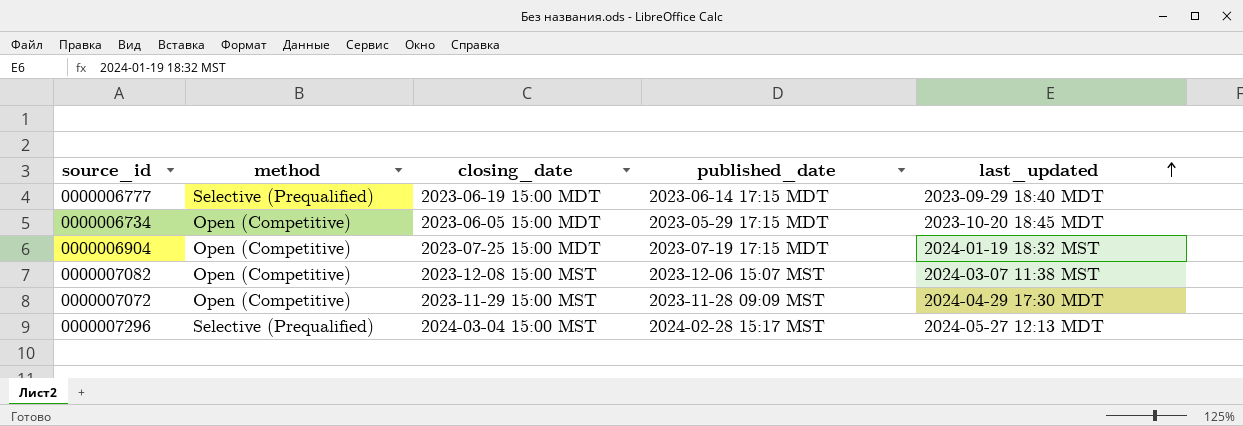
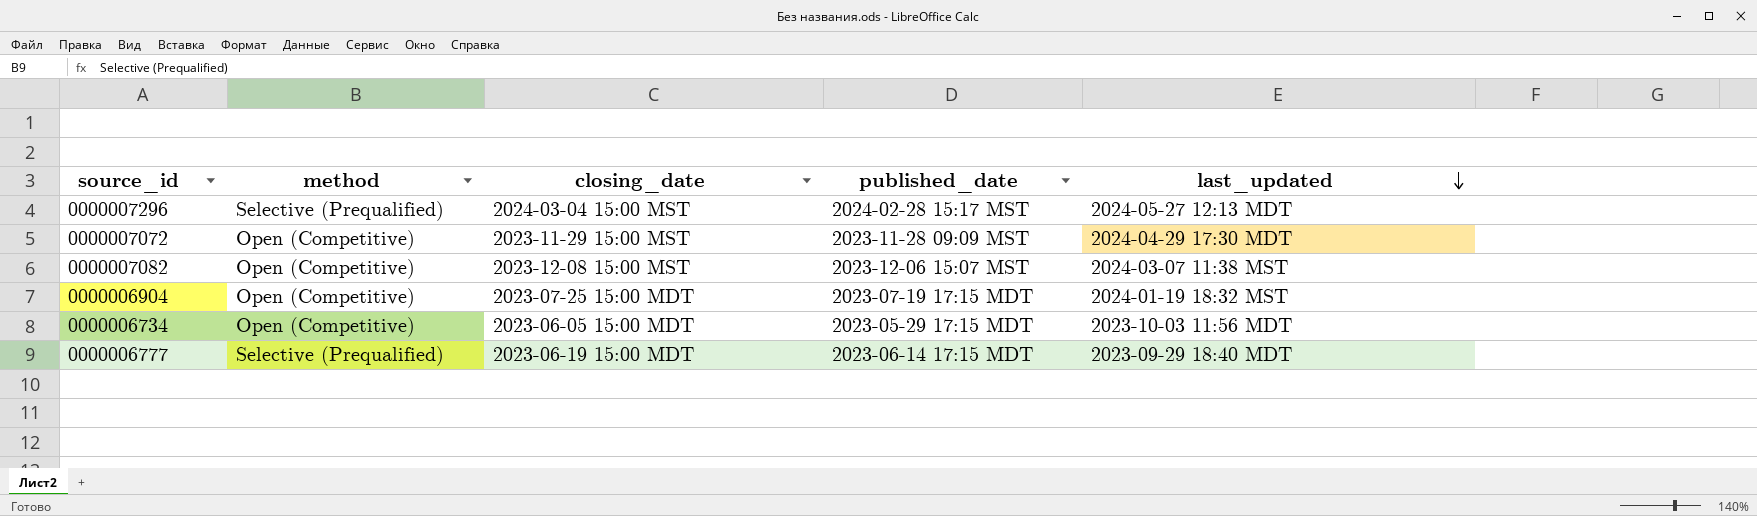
row order: last_updated ascending -> last_updated descending
0000006734 | last_updated: 2023-10-20 18:45 MDT -> 2023-10-03 11:56 MDT

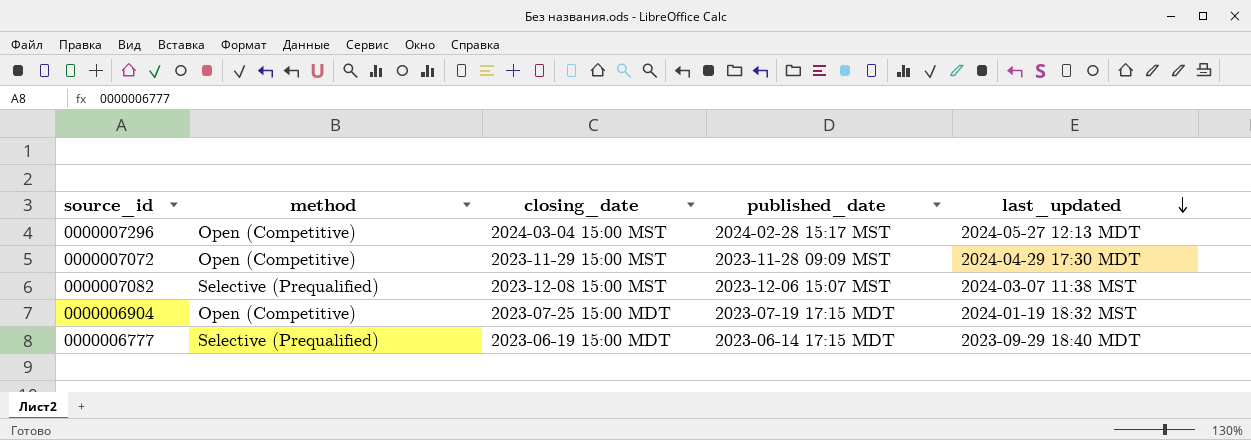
row 0000006734: Open (Competitive) | 2023-06-05 15:00 MDT | 2023-05-29 17:15 MDT | 2023-10-03 11:56 MDT -> none
0000007296 | method: Selective (Prequalified) -> Open (Competitive)
0000007082 | method: Open (Competitive) -> Selective (Prequalified)

